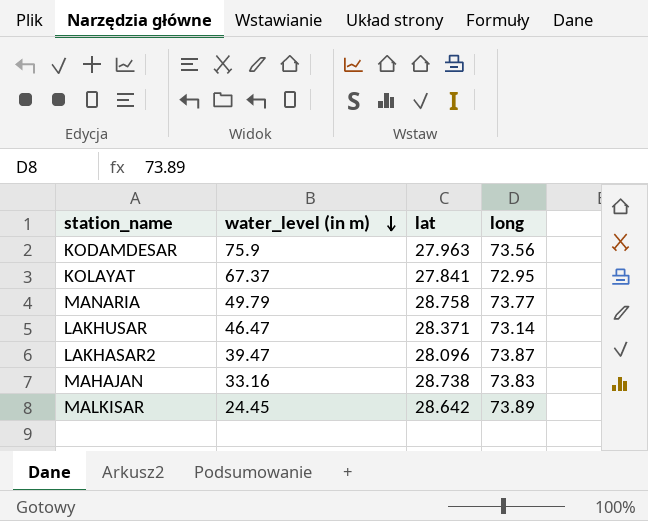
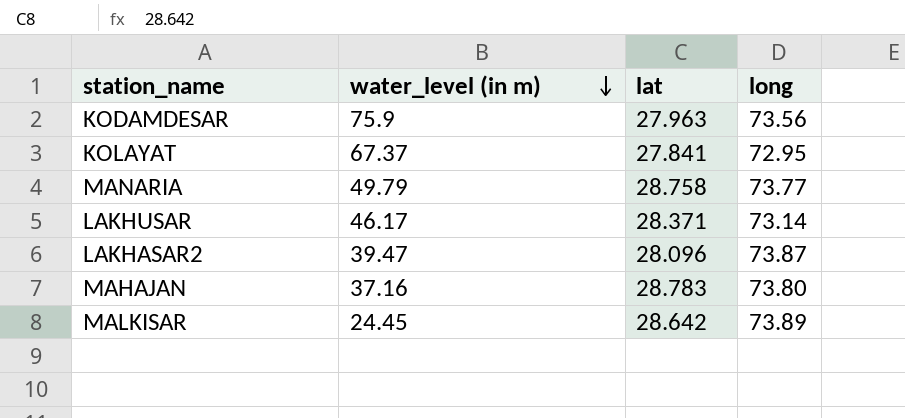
LAKHUSAR | water_level (in m): 46.47 -> 46.17
MAHAJAN | water_level (in m): 33.16 -> 37.16
MAHAJAN | lat: 28.738 -> 28.783
MAHAJAN | long: 73.83 -> 73.80

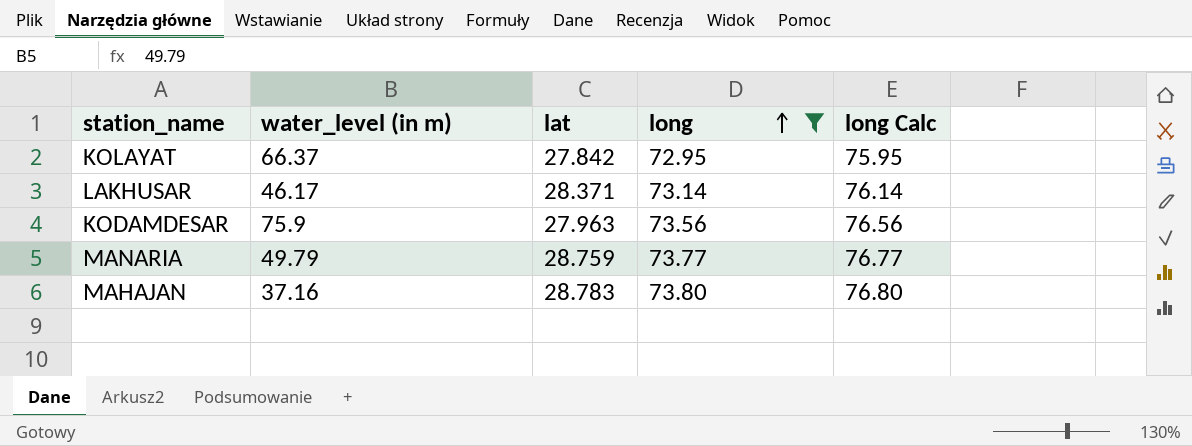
filter: none -> long <= 73.80
row order: water_level (in m) descending -> long ascending
column long Calc | formula: none -> [long] + 3
KOLAYAT | water_level (in m): 67.37 -> 66.37
KOLAYAT | lat: 27.841 -> 27.842
MANARIA | lat: 28.758 -> 28.759

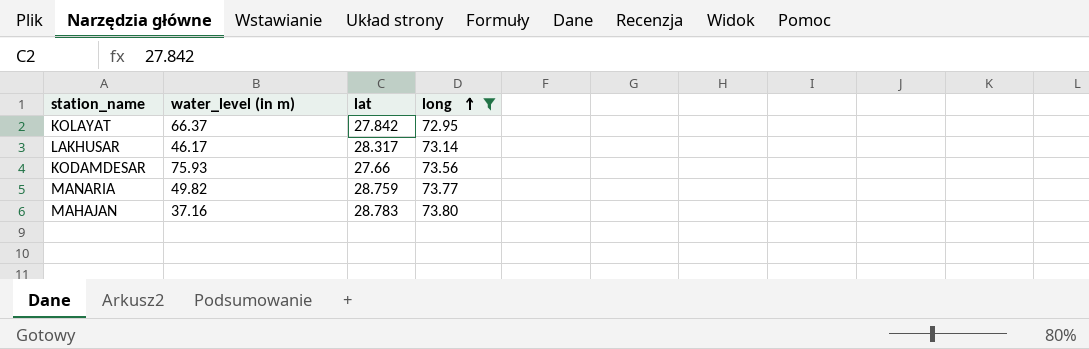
column long Calc | formula: [long] + 3 -> none
LAKHUSAR | lat: 28.371 -> 28.317
KODAMDESAR | water_level (in m): 75.9 -> 75.93
KODAMDESAR | lat: 27.963 -> 27.66
MANARIA | water_level (in m): 49.79 -> 49.82

